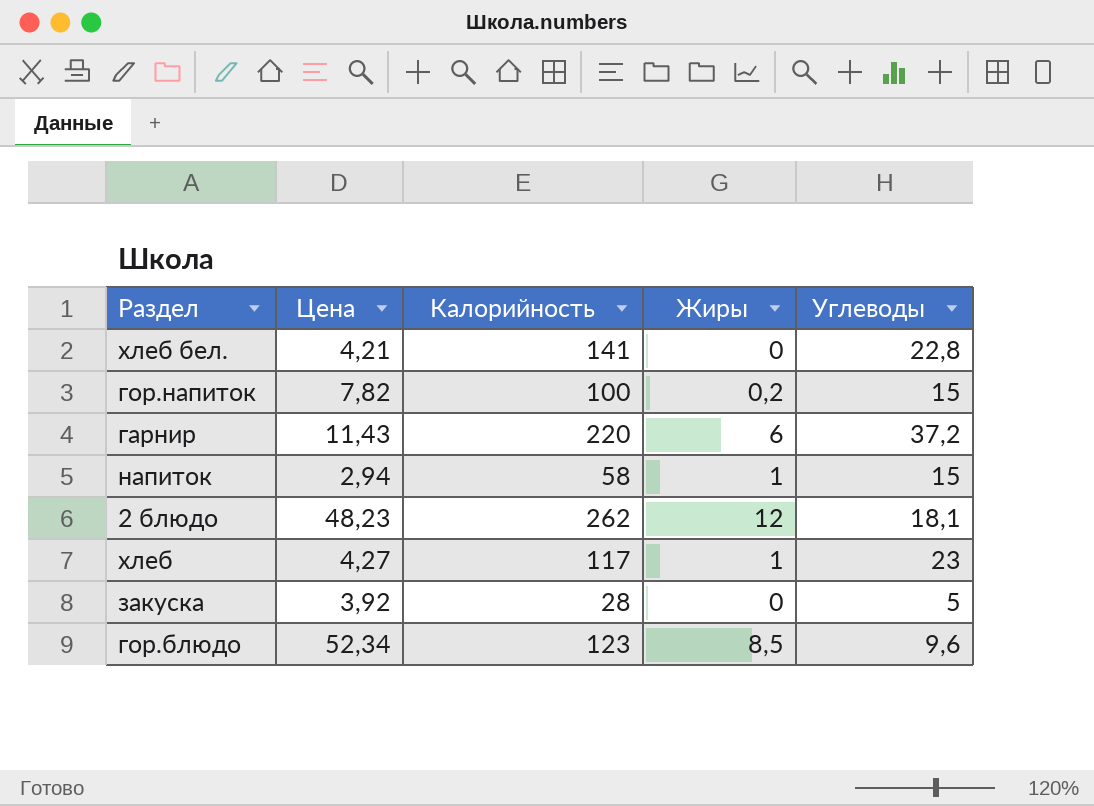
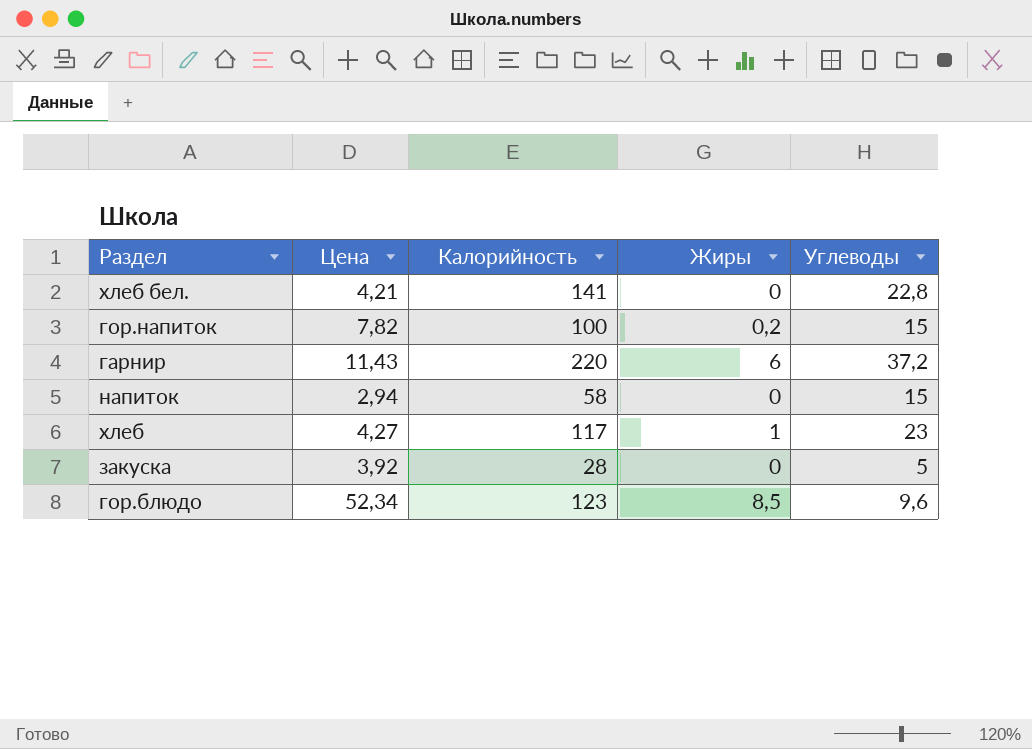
row 2 блюдо: 48,23 | 262 | 12 | 18,1 -> none
напиток | Жиры: 1 -> 0

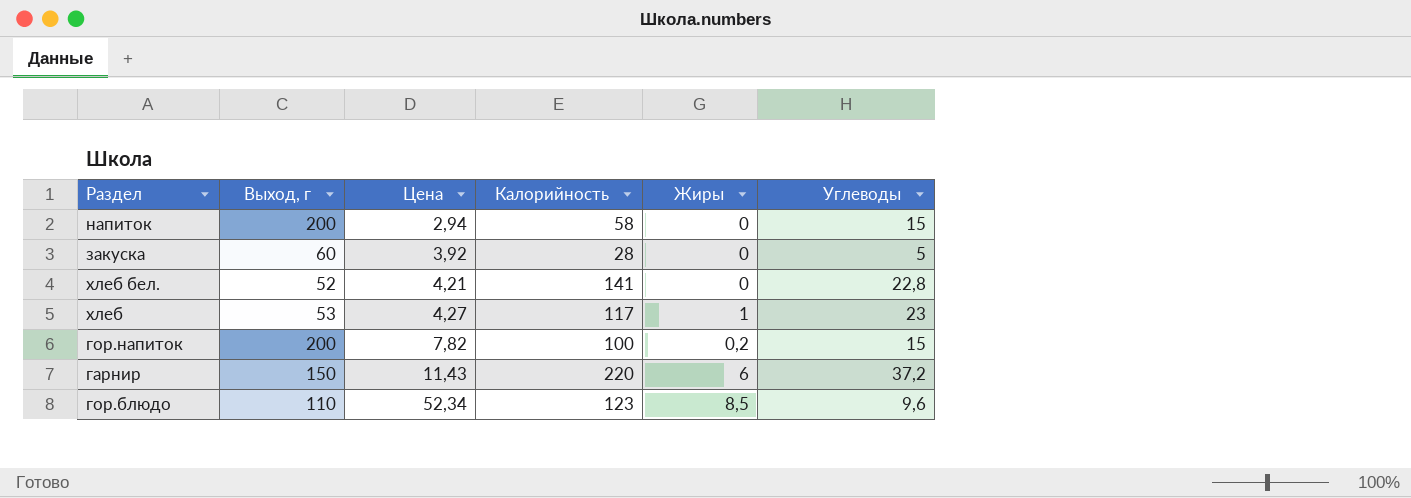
row order: none -> Цена ascending
column Выход, г | position: none -> 2

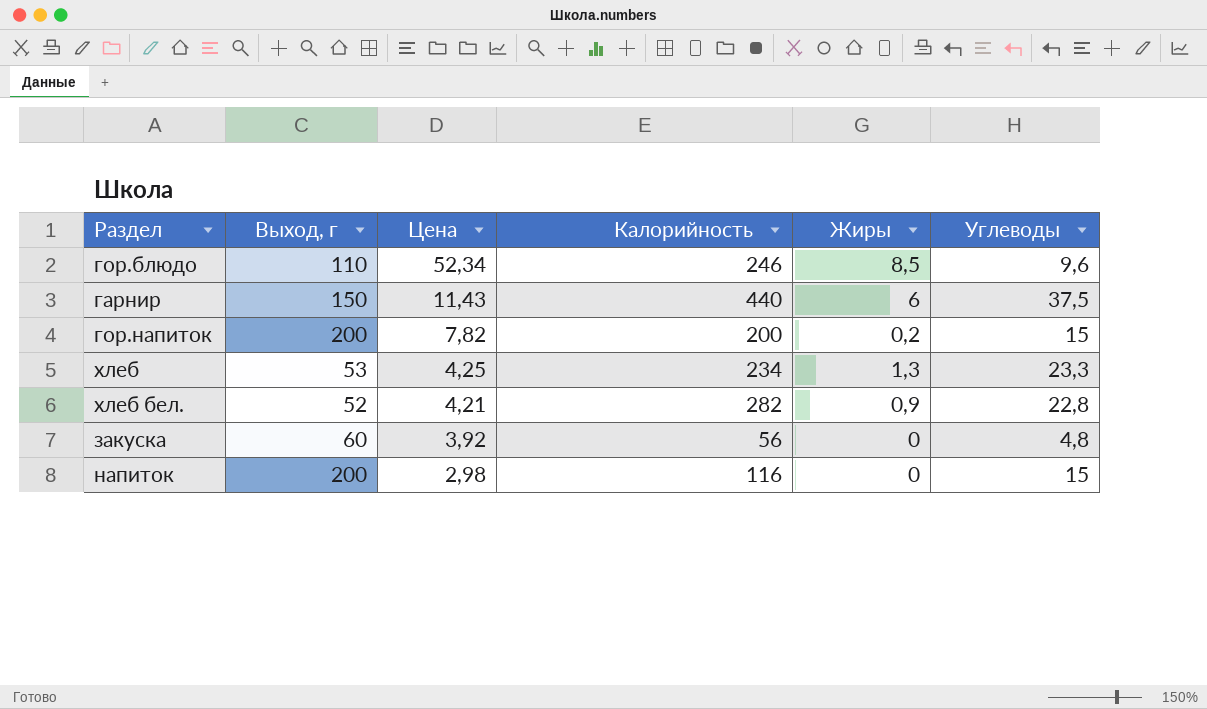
row order: Цена ascending -> Цена descending
гор.блюдо | Калорийность: 123 -> 246
гарнир | Калорийность: 220 -> 440
гарнир | Углеводы: 37,2 -> 37,5
гор.напиток | Калорийность: 100 -> 200
хлеб | Цена: 4,27 -> 4,25
хлеб | Калорийность: 117 -> 234
хлеб | Жиры: 1 -> 1,3
хлеб | Углеводы: 23 -> 23,3
хлеб бел. | Калорийность: 141 -> 282
хлеб бел. | Жиры: 0 -> 0,9
закуска | Калорийность: 28 -> 56
закуска | Углеводы: 5 -> 4,8
напиток | Цена: 2,94 -> 2,98
напиток | Калорийность: 58 -> 116

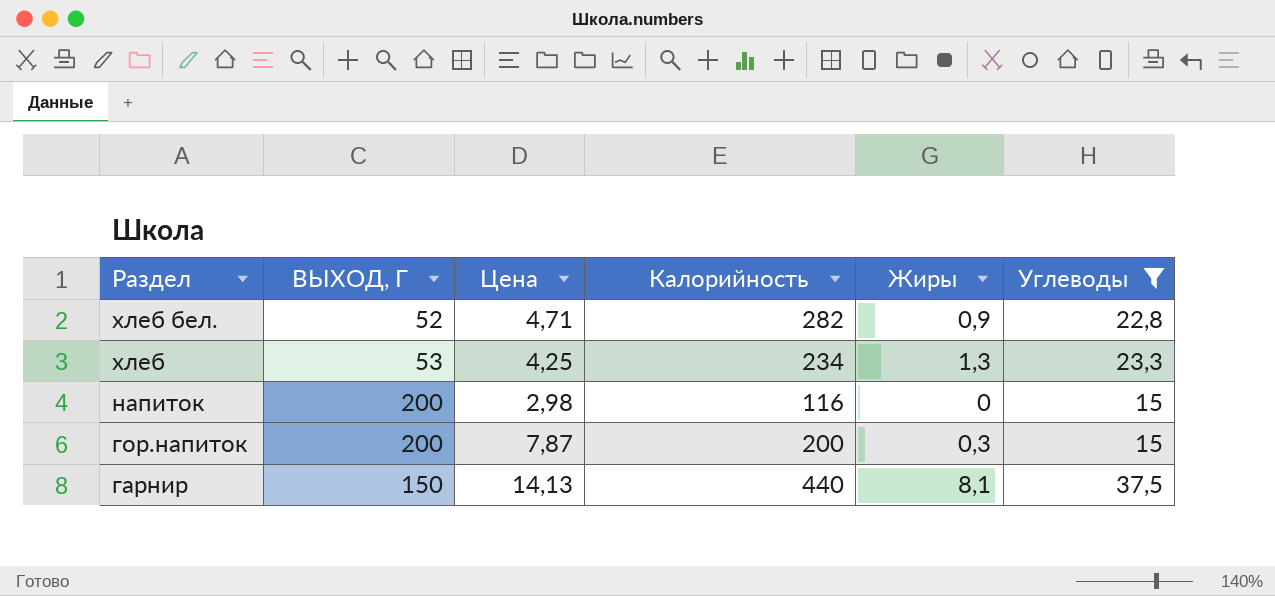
filter: none -> Углеводы >= 15
row order: Цена descending -> Раздел descending
column name: Выход, г -> ВЫХОД, Г
хлеб бел. | Цена: 4,21 -> 4,71
гор.напиток | Цена: 7,82 -> 7,87
гор.напиток | Жиры: 0,2 -> 0,3
гарнир | Цена: 11,43 -> 14,13
гарнир | Жиры: 6 -> 8,1

